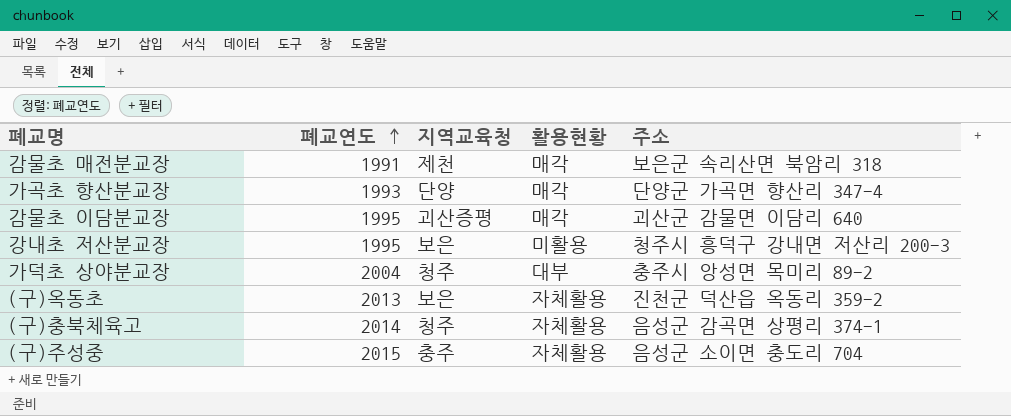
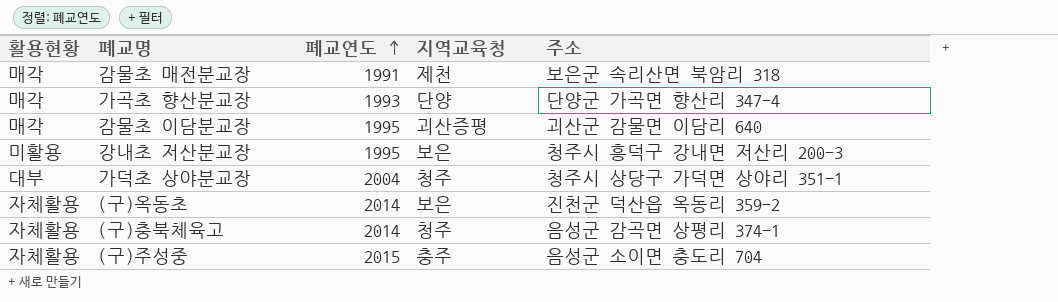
column 활용현황 | position: 4 -> 1
가덕초 상야분교장 | 주소: 충주시 앙성면 목미리 89-2 -> 청주시 상당구 가덕면 상야리 351-1
(구)옥동초 | 폐교연도: 2013 -> 2014

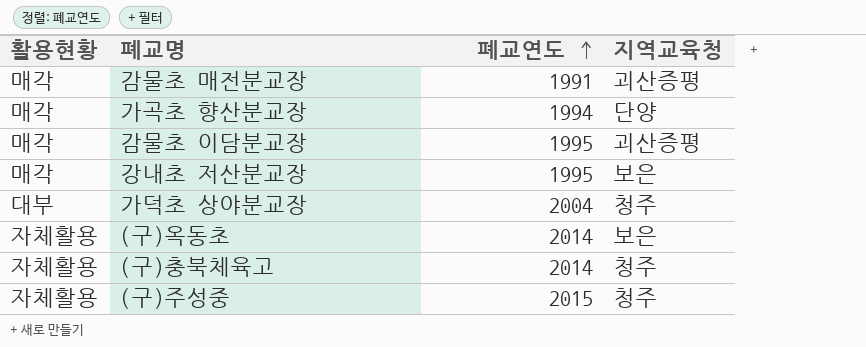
column 주소 | position: 5 -> none
감물초 매전분교장 | 지역교육청: 제천 -> 괴산증평
가곡초 향산분교장 | 폐교연도: 1993 -> 1994
강내초 저산분교장 | 활용현황: 미활용 -> 매각
(구)주성중 | 지역교육청: 충주 -> 청주

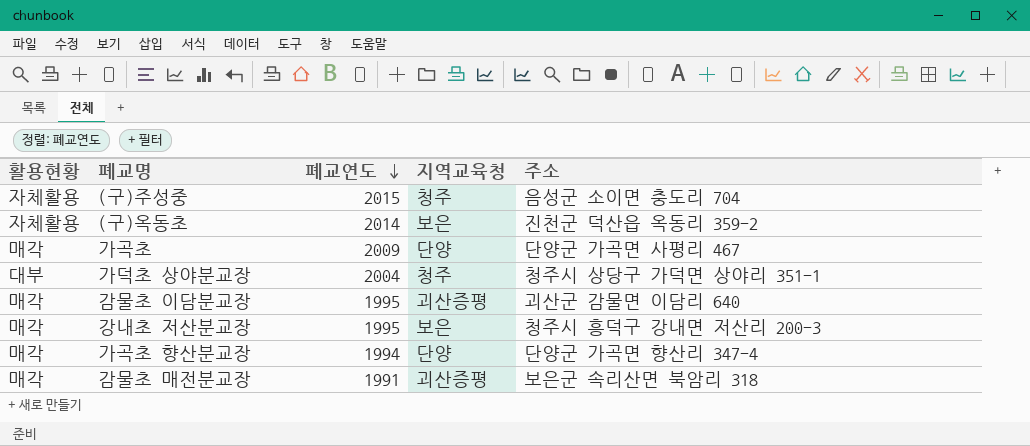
row order: 폐교연도 ascending -> 폐교연도 descending
column 주소 | position: none -> 5
row (구)충북체육고: 자체활용 | 2014 | 청주 -> none
row 가곡초: none -> 매각 | 2009 | 단양 | 단양군 가곡면 사평리 467

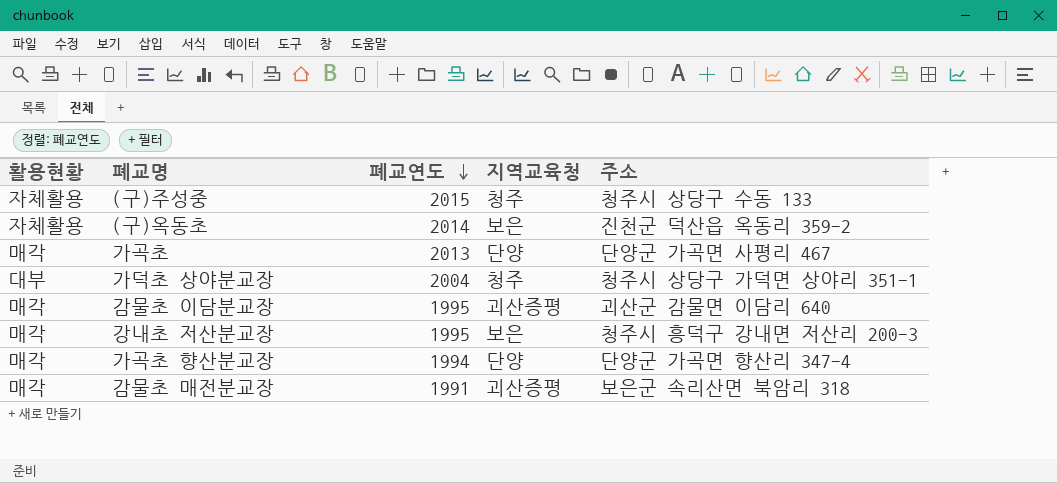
(구)주성중 | 주소: 음성군 소이면 충도리 704 -> 청주시 상당구 수동 133
가곡초 | 폐교연도: 2009 -> 2013

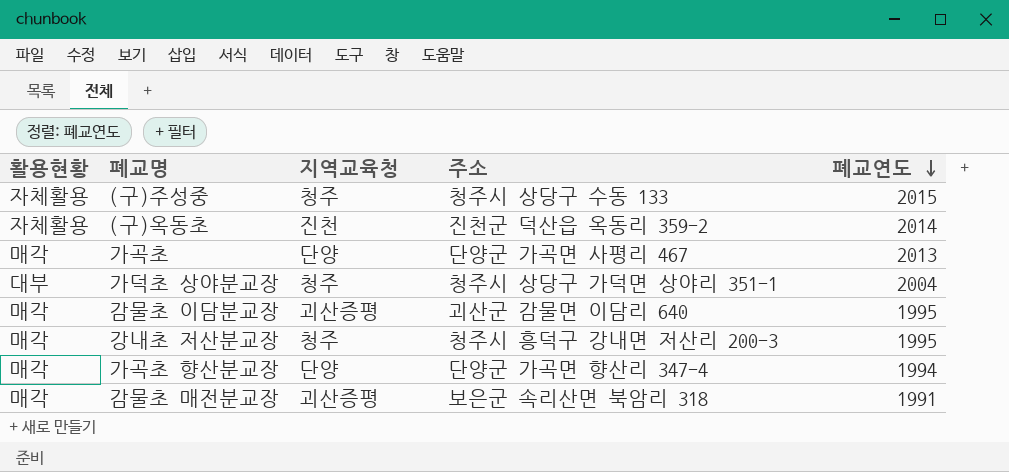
column 폐교연도 | position: 3 -> 5
(구)옥동초 | 지역교육청: 보은 -> 진천
강내초 저산분교장 | 지역교육청: 보은 -> 청주

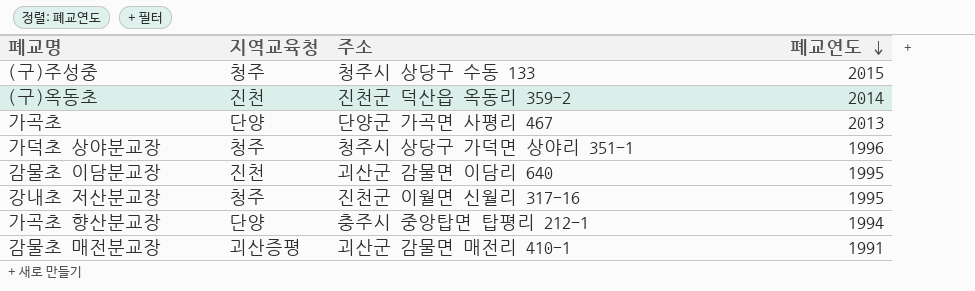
column 활용현황 | position: 1 -> none
가덕초 상야분교장 | 폐교연도: 2004 -> 1996
감물초 이담분교장 | 지역교육청: 괴산증평 -> 진천
강내초 저산분교장 | 주소: 청주시 흥덕구 강내면 저산리 200-3 -> 진천군 이월면 신월리 317-16
가곡초 향산분교장 | 주소: 단양군 가곡면 향산리 347-4 -> 충주시 중앙탑면 탑평리 212-1
감물초 매전분교장 | 주소: 보은군 속리산면 북암리 318 -> 괴산군 감물면 매전리 410-1

